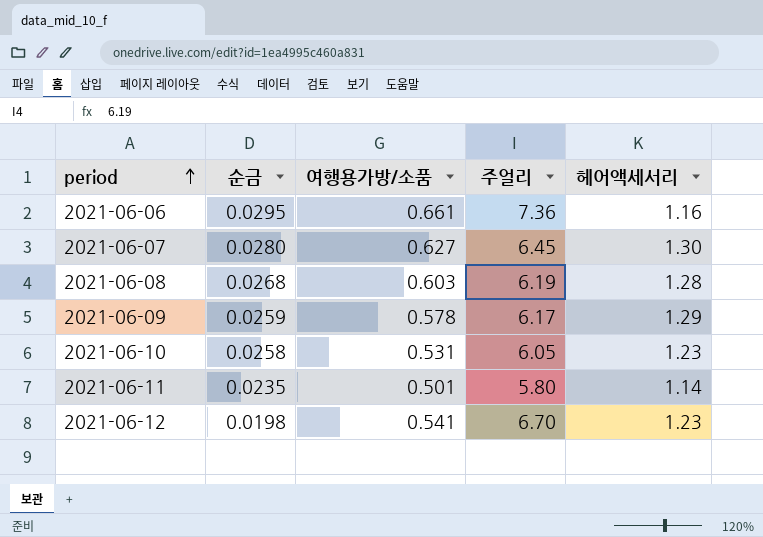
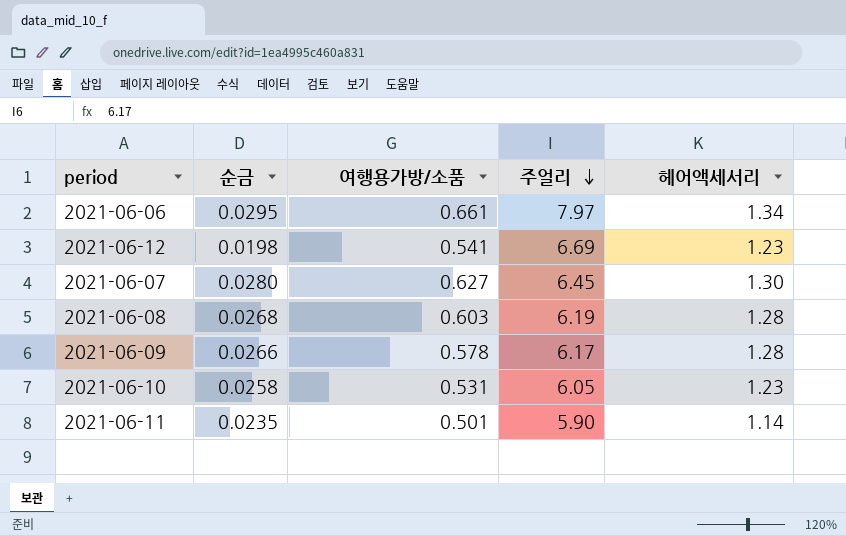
row order: period ascending -> 주얼리 descending
2021-06-06 | 주얼리: 7.36 -> 7.97
2021-06-06 | 헤어액세서리: 1.16 -> 1.34
2021-06-12 | 주얼리: 6.70 -> 6.69
2021-06-09 | 순금: 0.0259 -> 0.0266
2021-06-09 | 헤어액세서리: 1.29 -> 1.28
2021-06-11 | 주얼리: 5.80 -> 5.90

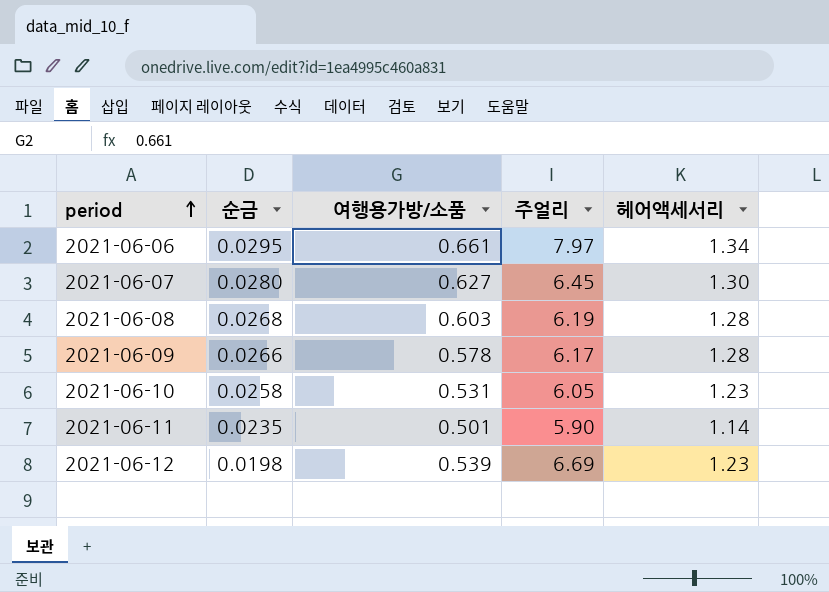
row order: 주얼리 descending -> period ascending
2021-06-12 | 여행용가방/소품: 0.541 -> 0.539

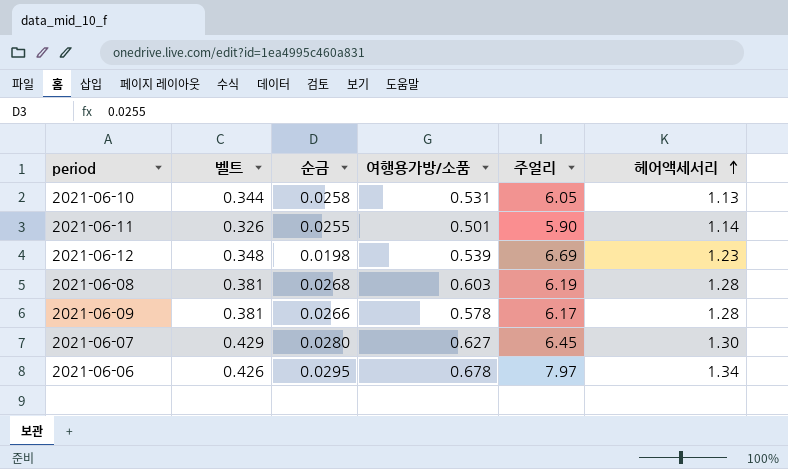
row order: period ascending -> 헤어액세서리 ascending
column 벨트 | position: none -> 2
2021-06-10 | 헤어액세서리: 1.23 -> 1.13
2021-06-11 | 순금: 0.0235 -> 0.0255
2021-06-06 | 여행용가방/소품: 0.661 -> 0.678

